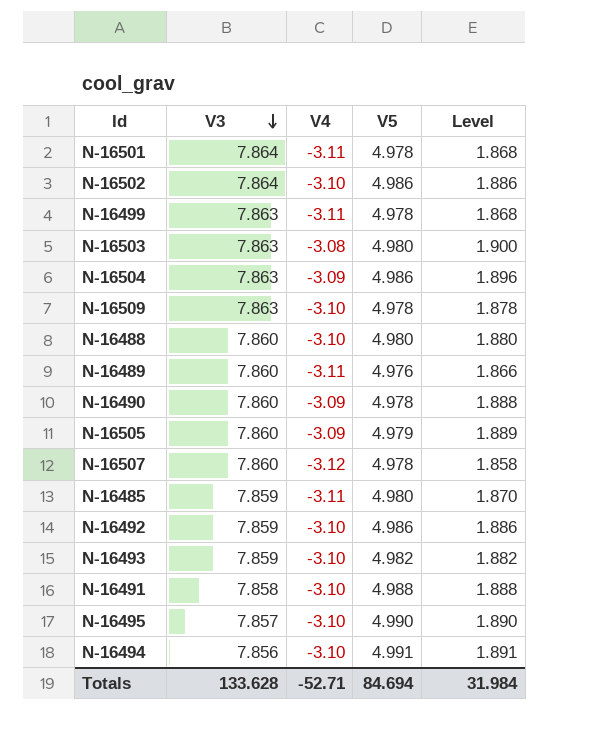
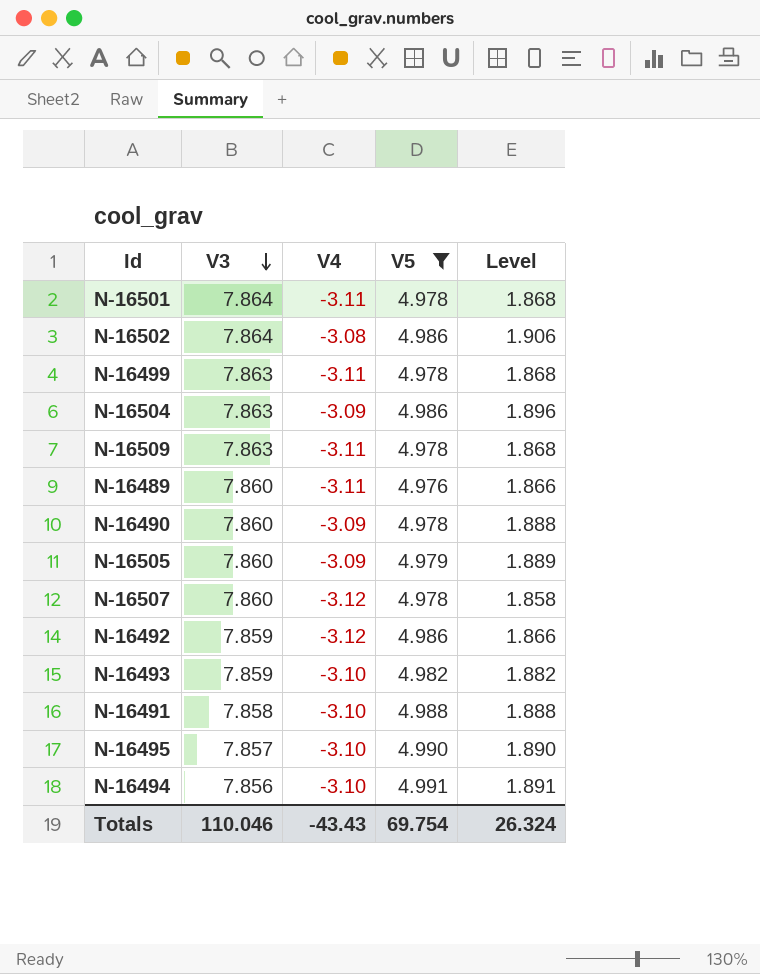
filter: none -> V5 != 4.980
N-16502 | V4: -3.10 -> -3.08
N-16502 | Level: 1.886 -> 1.906
N-16509 | V4: -3.10 -> -3.11
N-16509 | Level: 1.878 -> 1.868
N-16492 | V4: -3.10 -> -3.12
N-16492 | Level: 1.886 -> 1.866
Totals | V3: 133.628 -> 110.046
Totals | V4: -52.71 -> -43.43
Totals | V5: 84.694 -> 69.754
Totals | Level: 31.984 -> 26.324

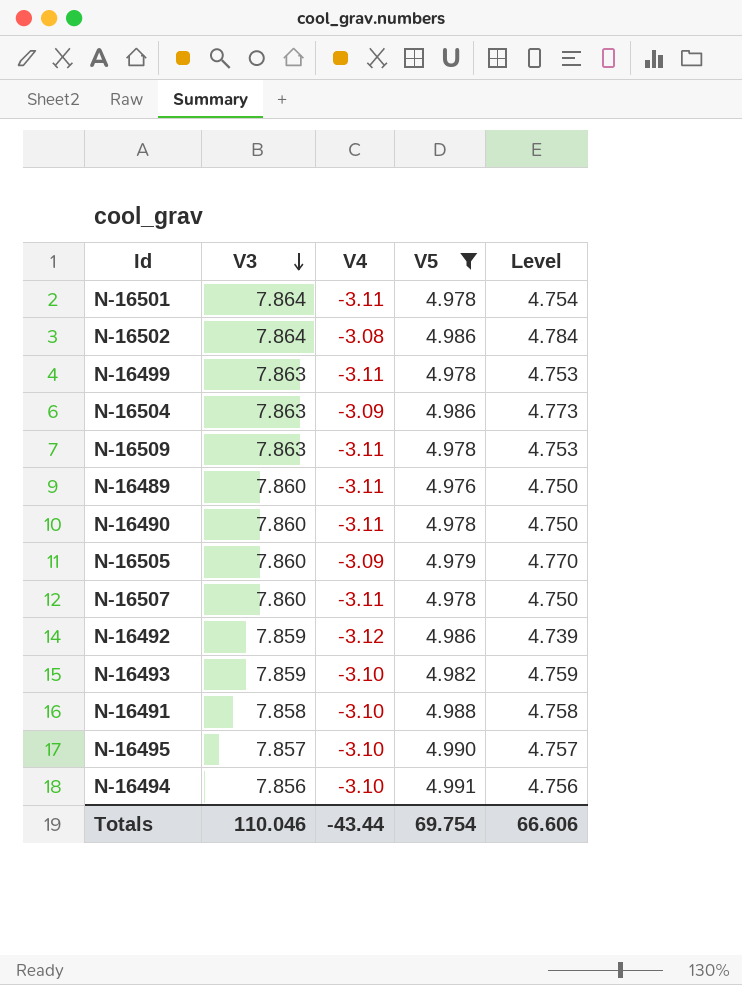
column Level | formula: [V4] + [V5] -> [V3] + [V4]
N-16490 | V4: -3.09 -> -3.11
N-16507 | V4: -3.12 -> -3.11
Totals | V4: -43.43 -> -43.44
Totals | Level: 26.324 -> 66.606

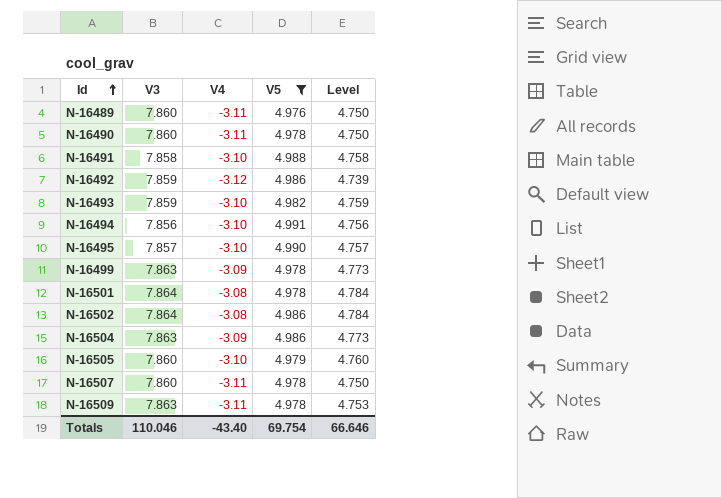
row order: V3 descending -> Id ascending
N-16499 | V4: -3.11 -> -3.09
N-16499 | Level: 4.753 -> 4.773
N-16501 | V4: -3.11 -> -3.08
N-16501 | Level: 4.754 -> 4.784
N-16505 | V4: -3.09 -> -3.10
N-16505 | Level: 4.770 -> 4.760
Totals | V4: -43.44 -> -43.40
Totals | Level: 66.606 -> 66.646

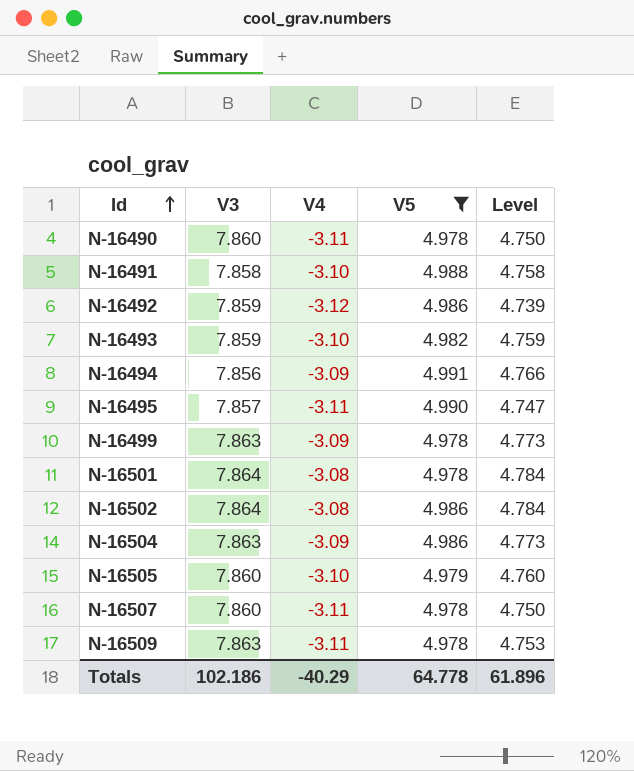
row N-16489: 7.860 | -3.11 | 4.976 | 4.750 -> none
N-16494 | V4: -3.10 -> -3.09
N-16494 | Level: 4.756 -> 4.766
N-16495 | V4: -3.10 -> -3.11
N-16495 | Level: 4.757 -> 4.747
Totals | V3: 110.046 -> 102.186
Totals | V4: -43.40 -> -40.29
Totals | V5: 69.754 -> 64.778
Totals | Level: 66.646 -> 61.896

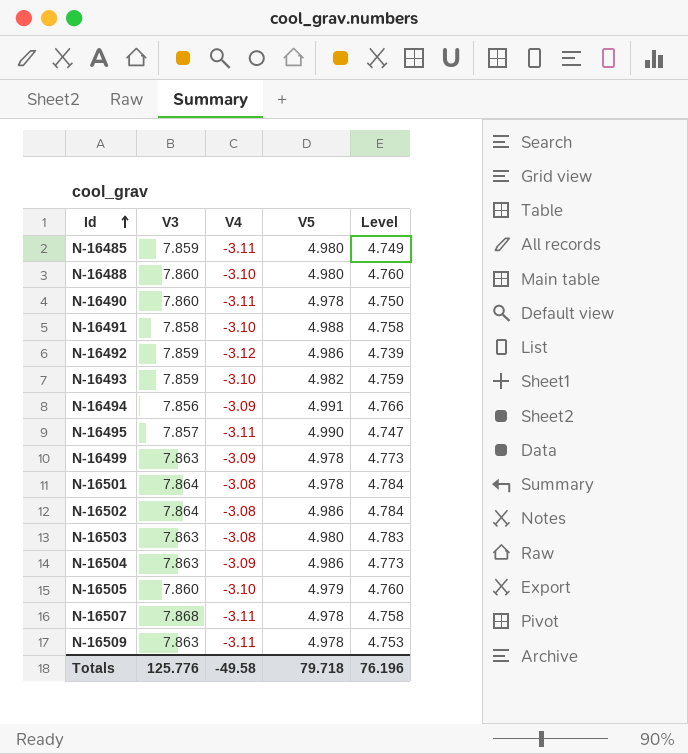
filter: V5 != 4.980 -> none
N-16507 | V3: 7.860 -> 7.868
N-16507 | Level: 4.750 -> 4.758
Totals | V3: 102.186 -> 125.776
Totals | V4: -40.29 -> -49.58
Totals | V5: 64.778 -> 79.718
Totals | Level: 61.896 -> 76.196

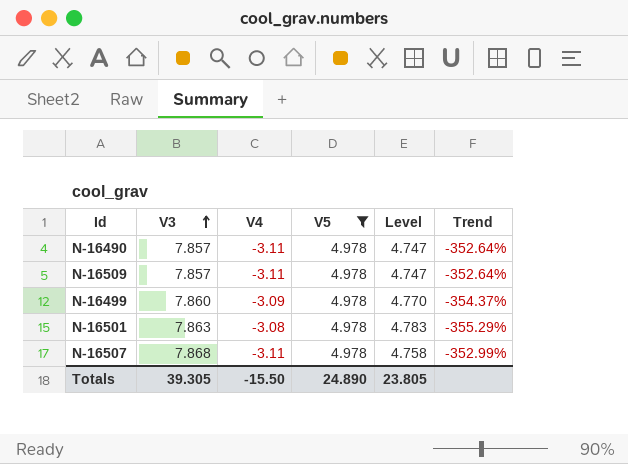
filter: none -> V5 = 4.978
row order: Id ascending -> V3 ascending
column Trend | formula: none -> ([V3] - [V4]) / [V4]
N-16490 | V3: 7.860 -> 7.857
N-16490 | Level: 4.750 -> 4.747
N-16509 | V3: 7.863 -> 7.857
N-16509 | Level: 4.753 -> 4.747
N-16499 | V3: 7.863 -> 7.860
N-16499 | Level: 4.773 -> 4.770
N-16501 | V3: 7.864 -> 7.863
N-16501 | Level: 4.784 -> 4.783
Totals | V3: 125.776 -> 39.305
Totals | V4: -49.58 -> -15.50
Totals | V5: 79.718 -> 24.890
Totals | Level: 76.196 -> 23.805

